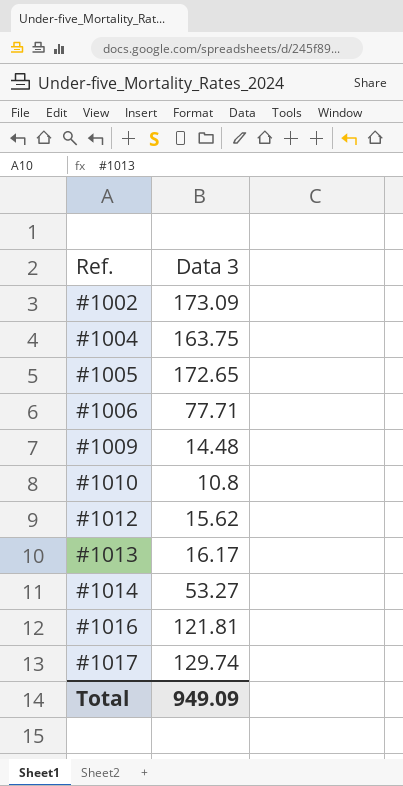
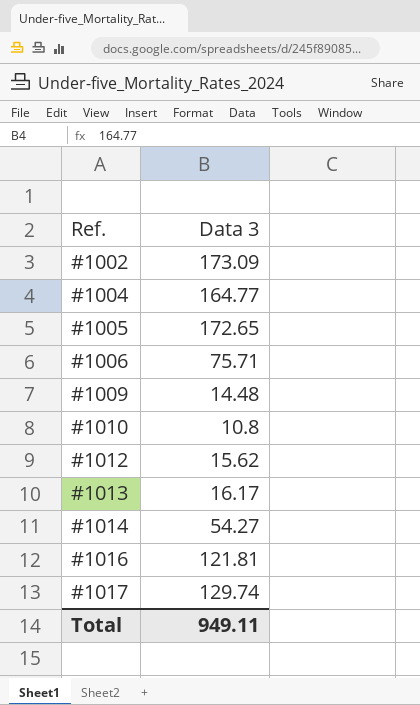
#1004 | Data 3: 163.75 -> 164.77
#1006 | Data 3: 77.71 -> 75.71
#1014 | Data 3: 53.27 -> 54.27
Total | Data 3: 949.09 -> 949.11

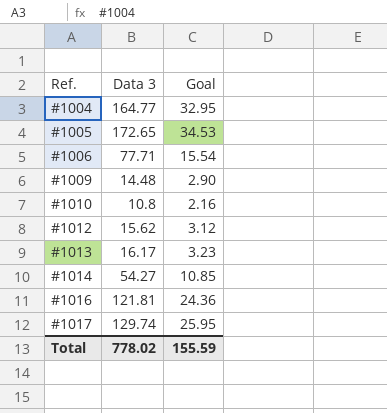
column Goal | formula: none -> [Data 3] * 0.2
row #1002: 173.09 -> none
#1006 | Data 3: 75.71 -> 77.71
Total | Data 3: 949.11 -> 778.02

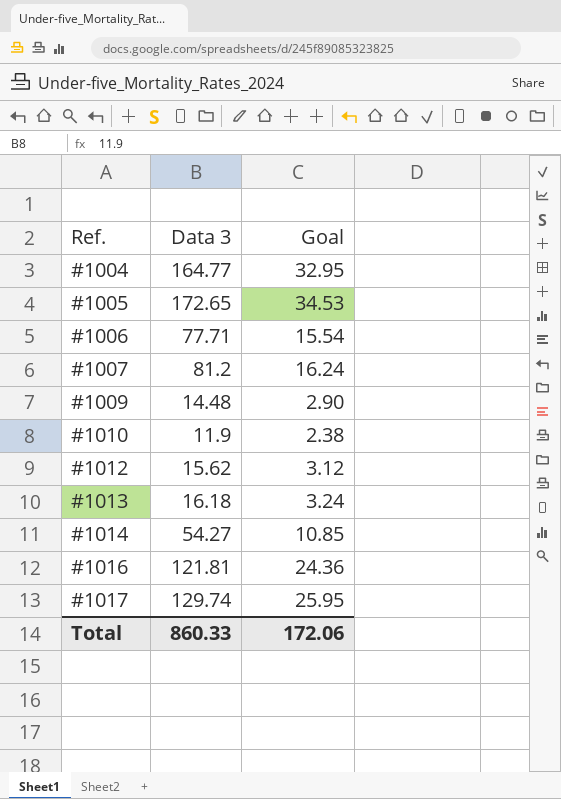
row #1007: none -> 81.2 | 16.24
#1010 | Data 3: 10.8 -> 11.9
#1010 | Goal: 2.16 -> 2.38
#1013 | Data 3: 16.17 -> 16.18
#1013 | Goal: 3.23 -> 3.24
Total | Data 3: 778.02 -> 860.33
Total | Goal: 155.59 -> 172.06

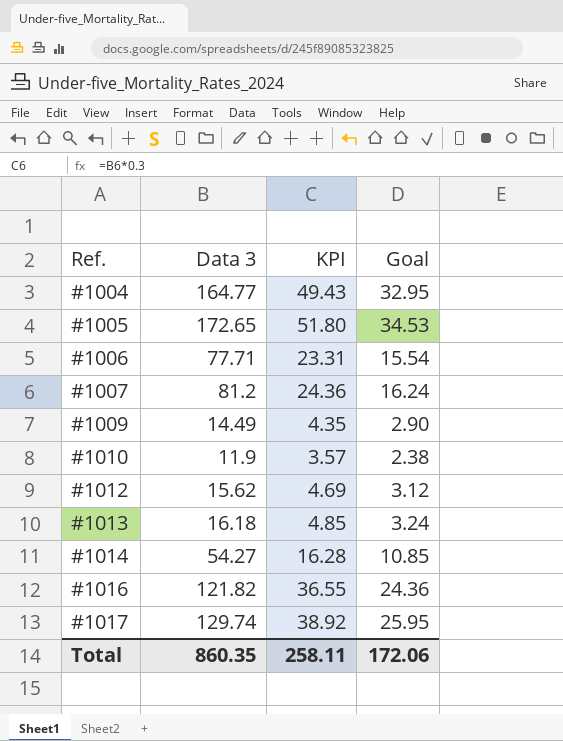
column KPI | formula: none -> [Data 3] * 0.3
#1009 | Data 3: 14.48 -> 14.49
#1016 | Data 3: 121.81 -> 121.82
Total | Data 3: 860.33 -> 860.35

